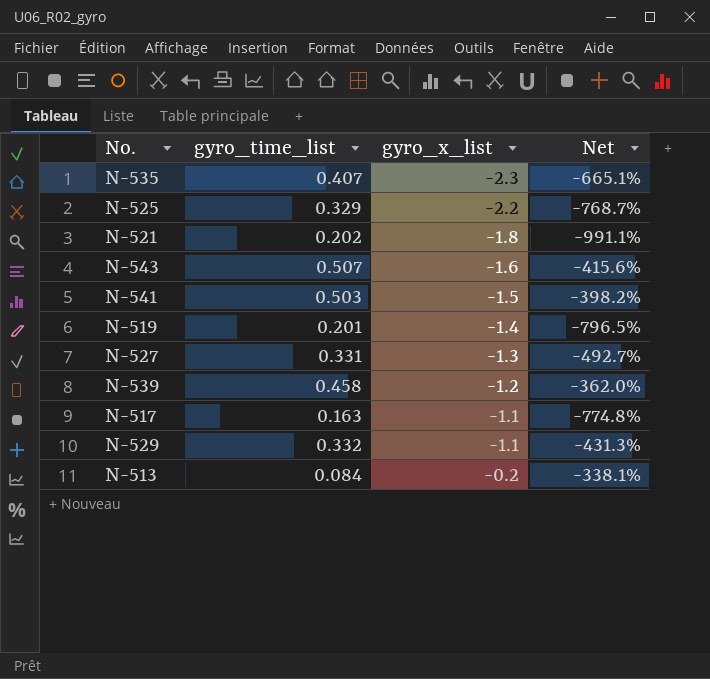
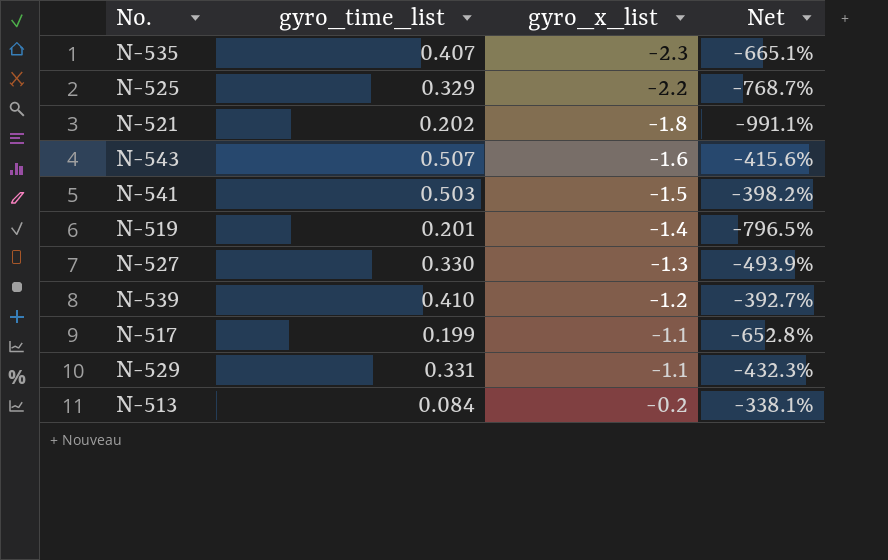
N-527 | gyro_time_list: 0.331 -> 0.330
N-527 | Net: -492.7% -> -493.9%
N-539 | gyro_time_list: 0.458 -> 0.410
N-539 | Net: -362.0% -> -392.7%
N-517 | gyro_time_list: 0.163 -> 0.199
N-517 | Net: -774.8% -> -652.8%
N-529 | gyro_time_list: 0.332 -> 0.331
N-529 | Net: -431.3% -> -432.3%

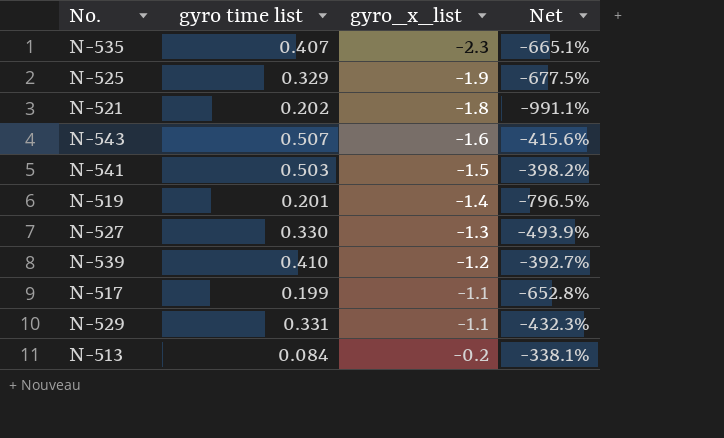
column name: gyro_time_list -> gyro time list
N-525 | gyro_x_list: -2.2 -> -1.9
N-525 | Net: -768.7% -> -677.5%

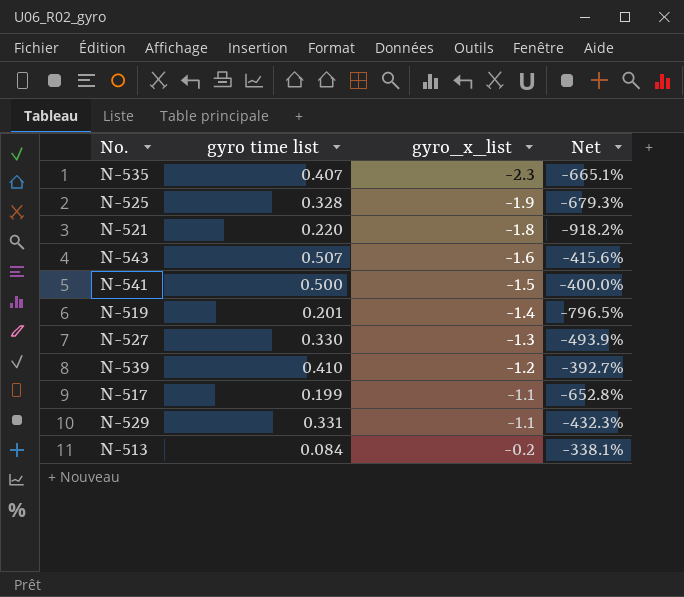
N-525 | gyro time list: 0.329 -> 0.328
N-525 | Net: -677.5% -> -679.3%
N-521 | gyro time list: 0.202 -> 0.220
N-521 | Net: -991.1% -> -918.2%
N-541 | gyro time list: 0.503 -> 0.500
N-541 | Net: -398.2% -> -400.0%

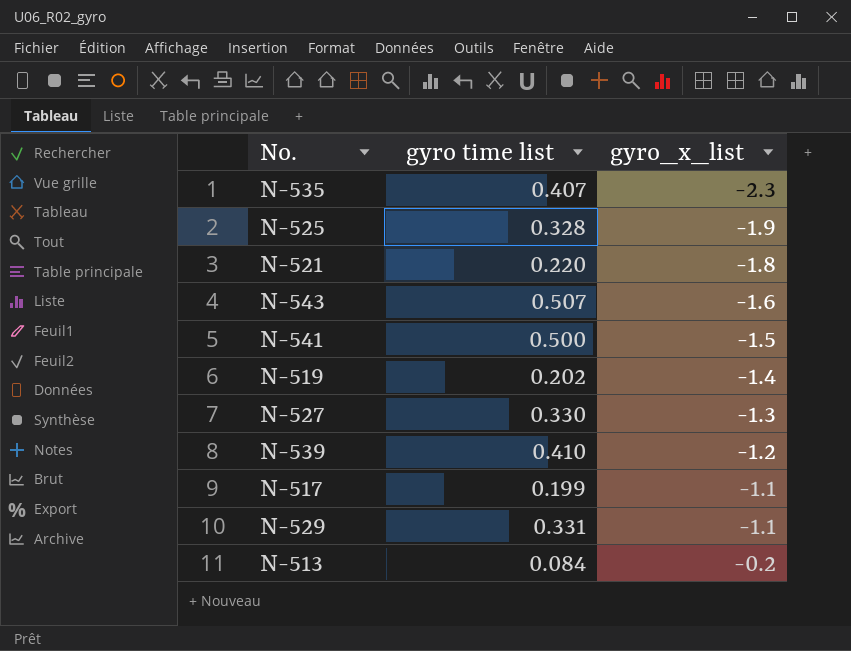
column Net | formula: ([gyro_x_list] - [gyro time list]) / [gyro time list] -> none
N-519 | gyro time list: 0.201 -> 0.202

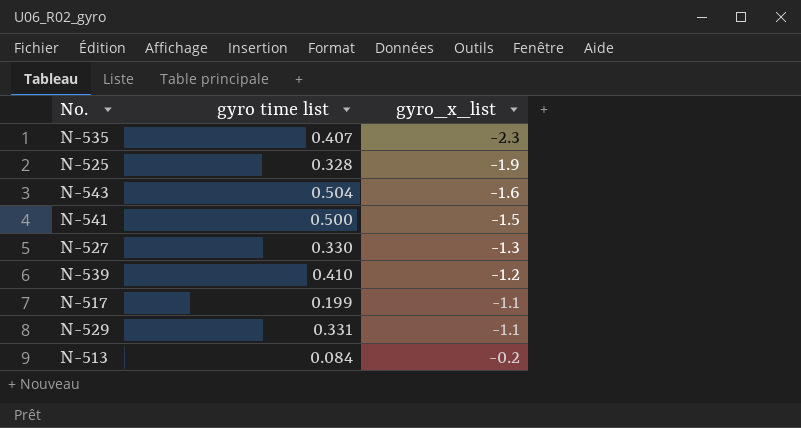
row N-521: 0.220 | -1.8 -> none
row N-519: 0.202 | -1.4 -> none
N-543 | gyro time list: 0.507 -> 0.504

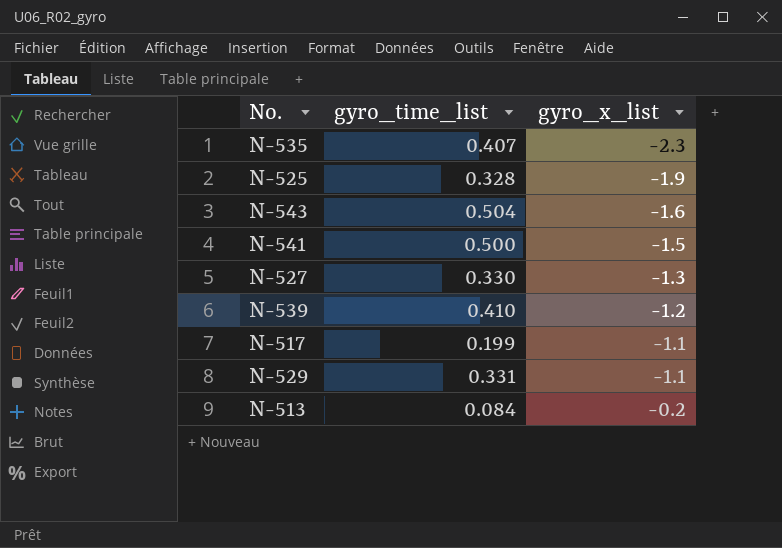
column name: gyro time list -> gyro_time_list

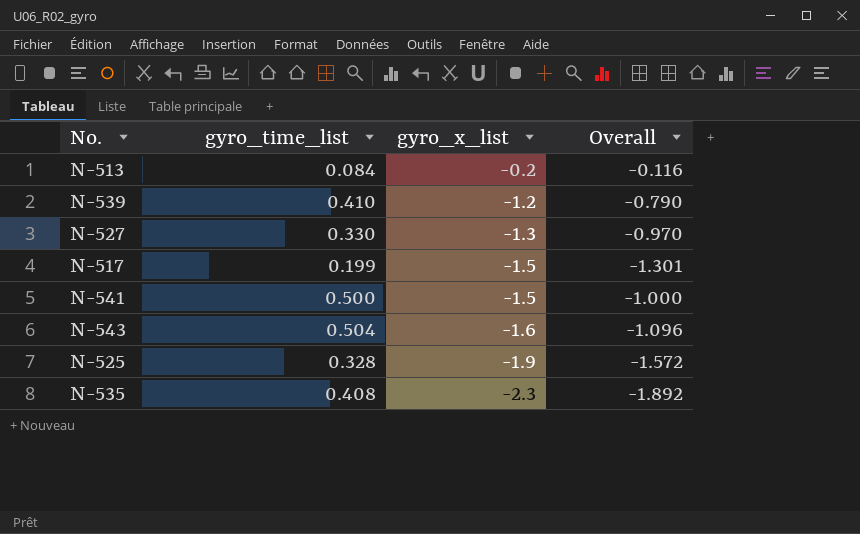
row order: gyro_x_list ascending -> gyro_x_list descending
column Overall | formula: none -> [gyro_time_list] + [gyro_x_list]
row N-529: 0.331 | -1.1 -> none
N-517 | gyro_x_list: -1.1 -> -1.5
N-535 | gyro_time_list: 0.407 -> 0.408

